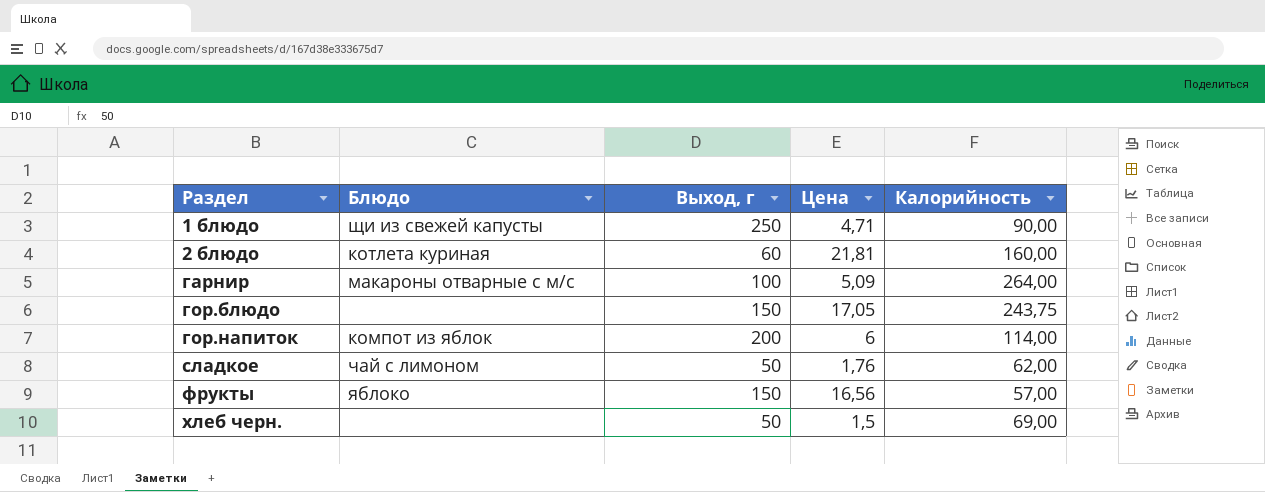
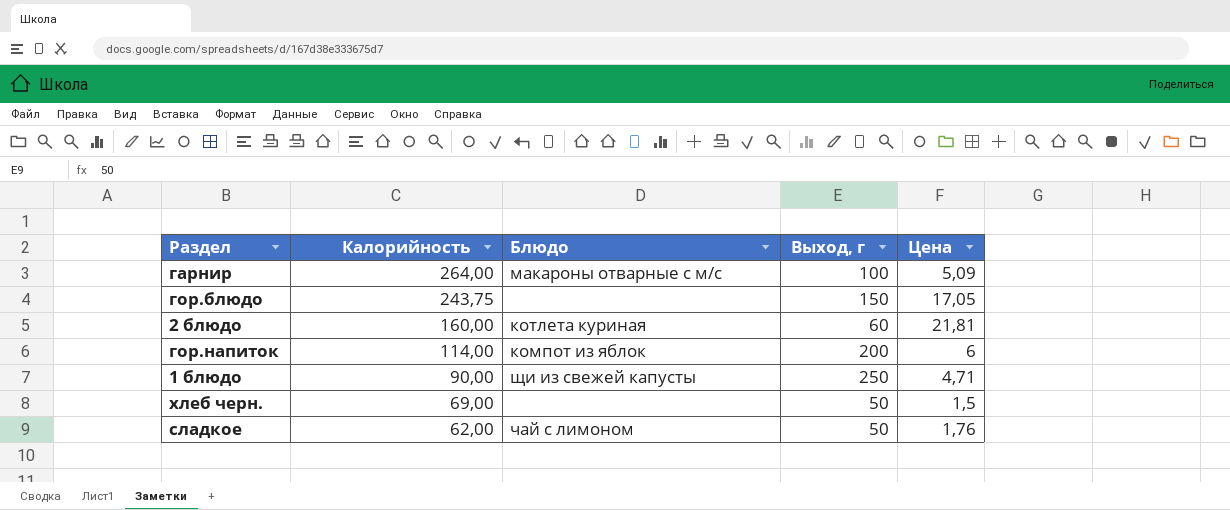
row order: Раздел ascending -> Калорийность descending
column Калорийность | position: 5 -> 2
row фрукты: яблоко | 150 | 16,56 | 57,00 -> none

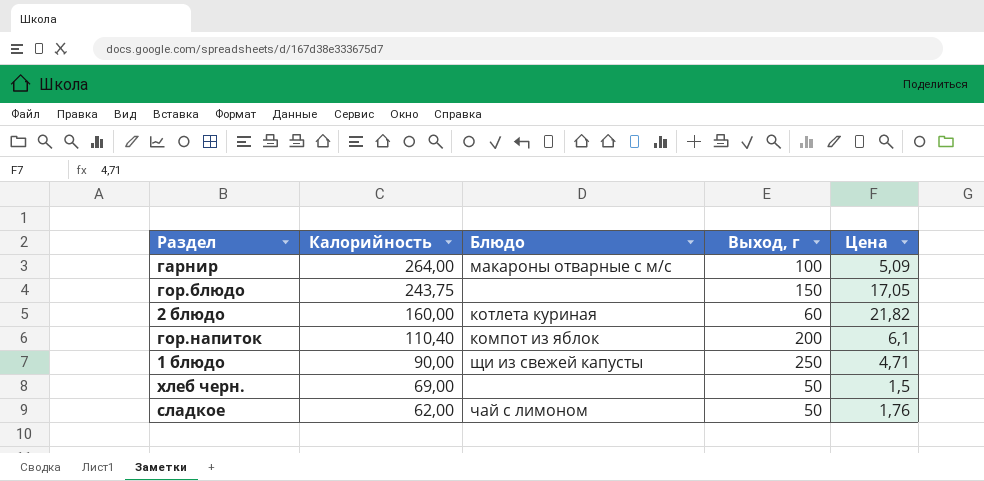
2 блюдо | Цена: 21,81 -> 21,82
гор.напиток | Калорийность: 114,00 -> 110,40
гор.напиток | Цена: 6 -> 6,1

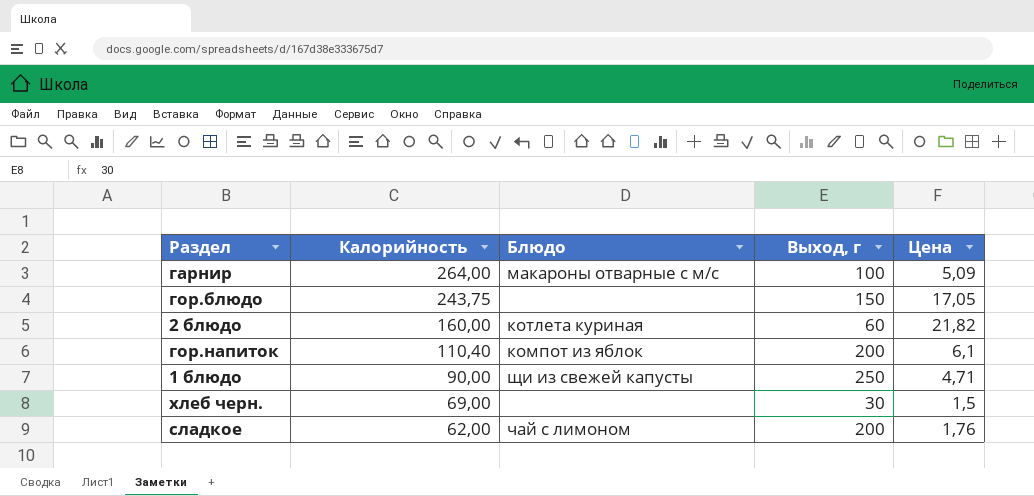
хлеб черн. | Выход, г: 50 -> 30
сладкое | Выход, г: 50 -> 200

